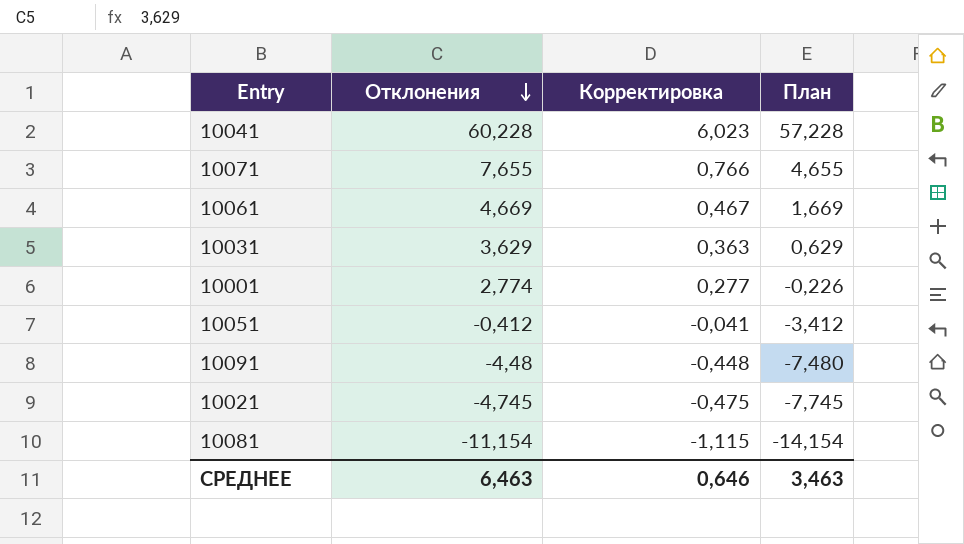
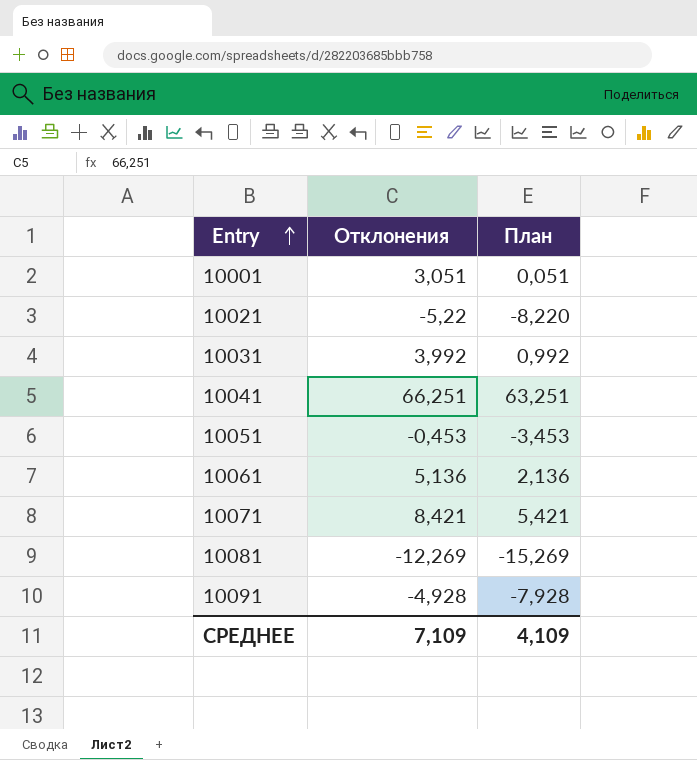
row order: Отклонения descending -> Entry ascending
column Корректировка | formula: [Отклонения] * 0,1 -> none
10001 | Отклонения: 2,774 -> 3,051
10001 | План: -0,226 -> 0,051
10021 | Отклонения: -4,745 -> -5,22
10021 | План: -7,745 -> -8,220
10031 | Отклонения: 3,629 -> 3,992
10031 | План: 0,629 -> 0,992
10041 | Отклонения: 60,228 -> 66,251
10041 | План: 57,228 -> 63,251
10051 | Отклонения: -0,412 -> -0,453
10051 | План: -3,412 -> -3,453
10061 | Отклонения: 4,669 -> 5,136
10061 | План: 1,669 -> 2,136
10071 | Отклонения: 7,655 -> 8,421
10071 | План: 4,655 -> 5,421
10081 | Отклонения: -11,154 -> -12,269
10081 | План: -14,154 -> -15,269
10091 | Отклонения: -4,48 -> -4,928
10091 | План: -7,480 -> -7,928
СРЕДНЕЕ | Отклонения: 6,463 -> 7,109
СРЕДНЕЕ | План: 3,463 -> 4,109

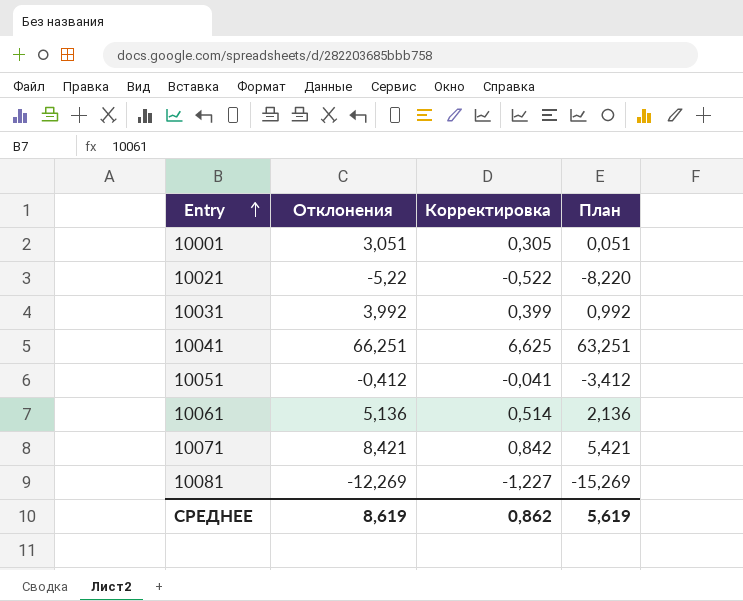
column Корректировка | formula: none -> [Отклонения] * 0,1
row 10091: -4,928 | -7,928 -> none
10051 | Отклонения: -0,453 -> -0,412
10051 | План: -3,453 -> -3,412
СРЕДНЕЕ | Отклонения: 7,109 -> 8,619
СРЕДНЕЕ | План: 4,109 -> 5,619

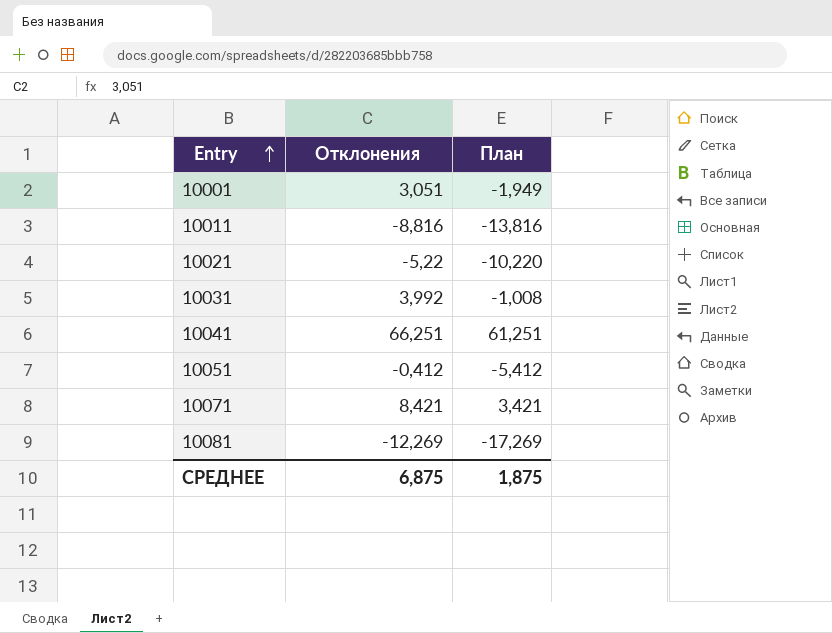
column Корректировка | formula: [Отклонения] * 0,1 -> none
column План | formula: [Отклонения] - 3 -> [Отклонения] - 5
row 10061: 5,136 | 0,514 | 2,136 -> none
row 10011: none -> -8,816 | -13,816
СРЕДНЕЕ | Отклонения: 8,619 -> 6,875
СРЕДНЕЕ | План: 5,619 -> 1,875

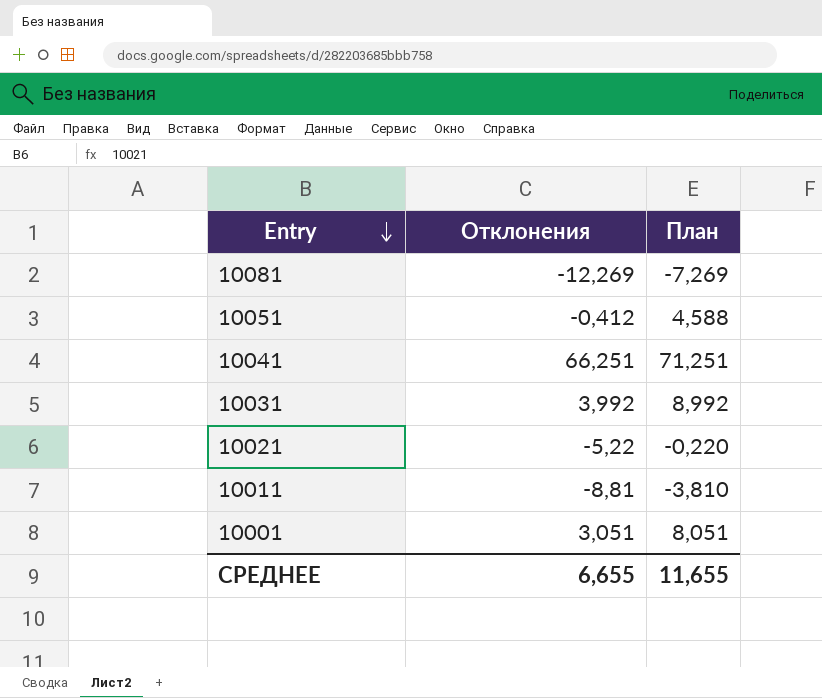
row order: Entry ascending -> Entry descending
column План | formula: [Отклонения] - 5 -> [Отклонения] + 5
row 10071: 8,421 | 3,421 -> none
10011 | Отклонения: -8,816 -> -8,81
СРЕДНЕЕ | Отклонения: 6,875 -> 6,655
СРЕДНЕЕ | План: 1,875 -> 11,655

